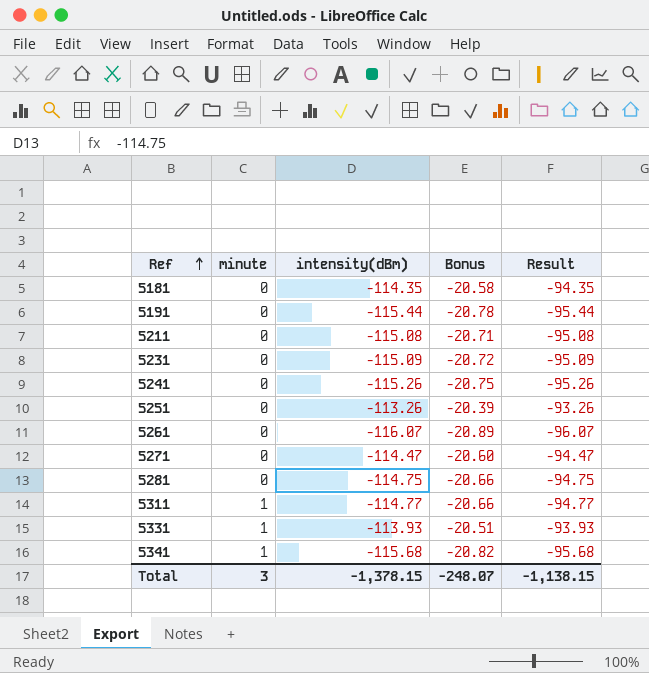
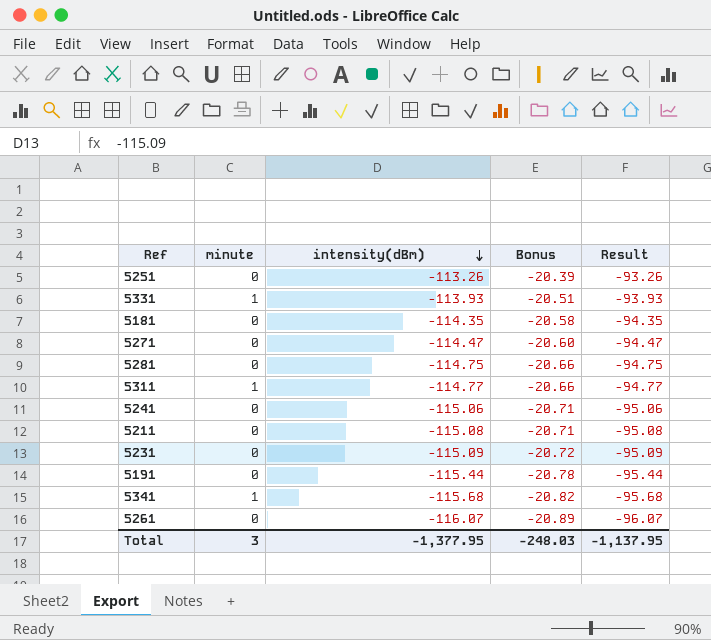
row order: Ref ascending -> intensity(dBm) descending
5241 | intensity(dBm): -115.26 -> -115.06
5241 | Bonus: -20.75 -> -20.71
5241 | Result: -95.26 -> -95.06
Total | intensity(dBm): -1,378.15 -> -1,377.95
Total | Bonus: -248.07 -> -248.03
Total | Result: -1,138.15 -> -1,137.95

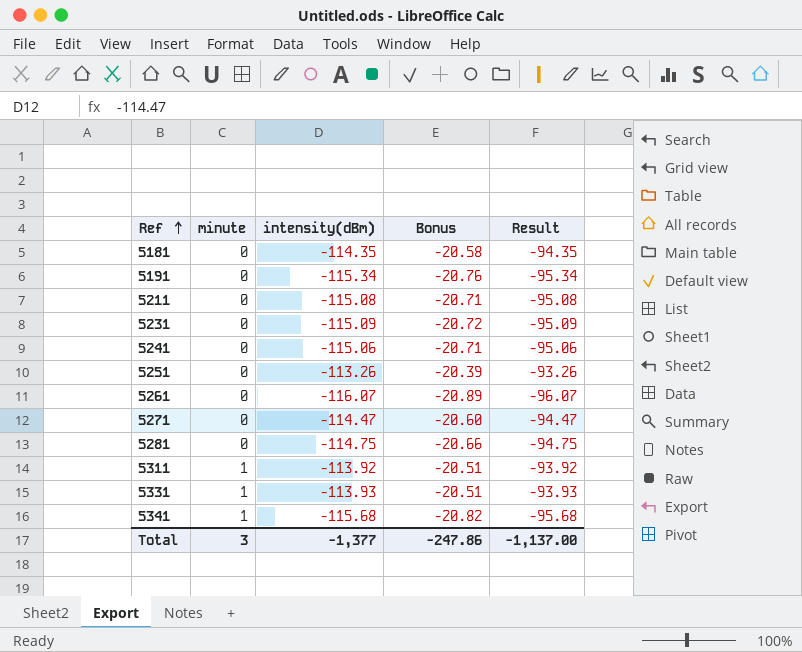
row order: intensity(dBm) descending -> Ref ascending
5191 | intensity(dBm): -115.44 -> -115.34
5191 | Bonus: -20.78 -> -20.76
5191 | Result: -95.44 -> -95.34
5311 | intensity(dBm): -114.77 -> -113.92
5311 | Bonus: -20.66 -> -20.51
5311 | Result: -94.77 -> -93.92
Total | intensity(dBm): -1,377.95 -> -1,377
Total | Bonus: -248.03 -> -247.86
Total | Result: -1,137.95 -> -1,137.00

